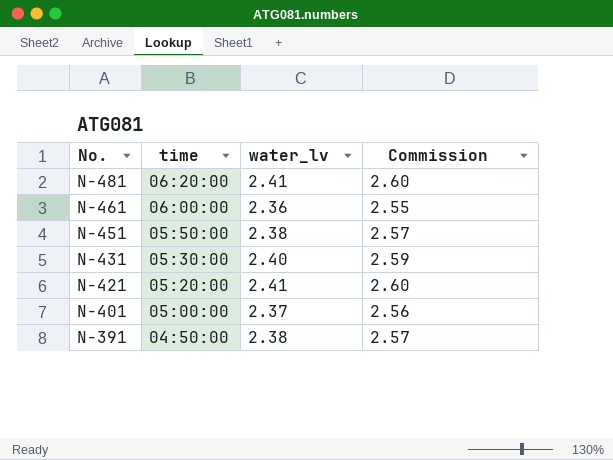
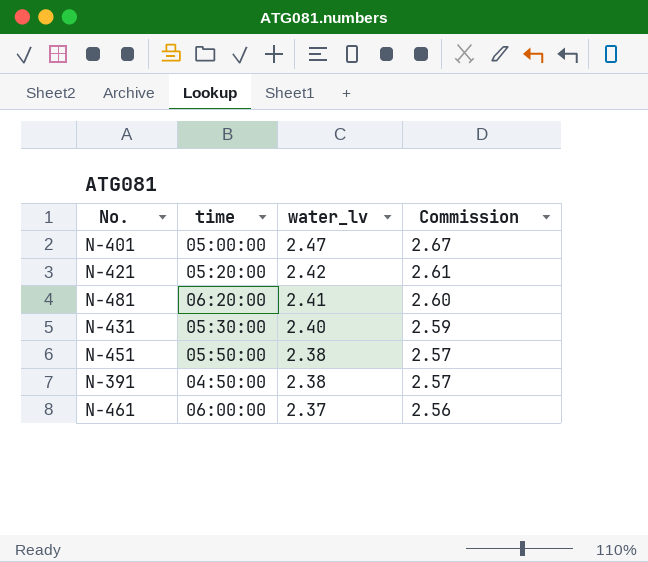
row order: No. descending -> water_lv descending
N-401 | water_lv: 2.37 -> 2.47
N-401 | Commission: 2.56 -> 2.67
N-421 | water_lv: 2.41 -> 2.42
N-421 | Commission: 2.60 -> 2.61
N-461 | water_lv: 2.36 -> 2.37
N-461 | Commission: 2.55 -> 2.56

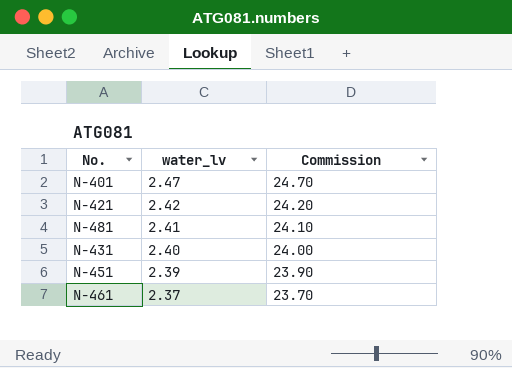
column time | position: 2 -> none
column Commission | formula: [water_lv] * 1.08 -> [water_lv] * 10
row N-391: 04:50:00 | 2.38 | 2.57 -> none
N-451 | water_lv: 2.38 -> 2.39

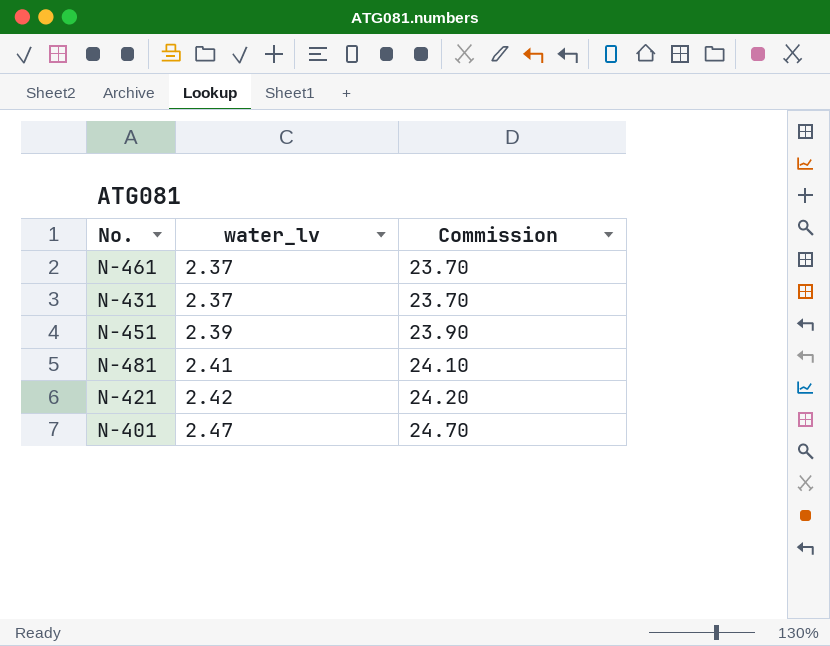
row order: water_lv descending -> water_lv ascending
N-431 | water_lv: 2.40 -> 2.37
N-431 | Commission: 24.00 -> 23.70

